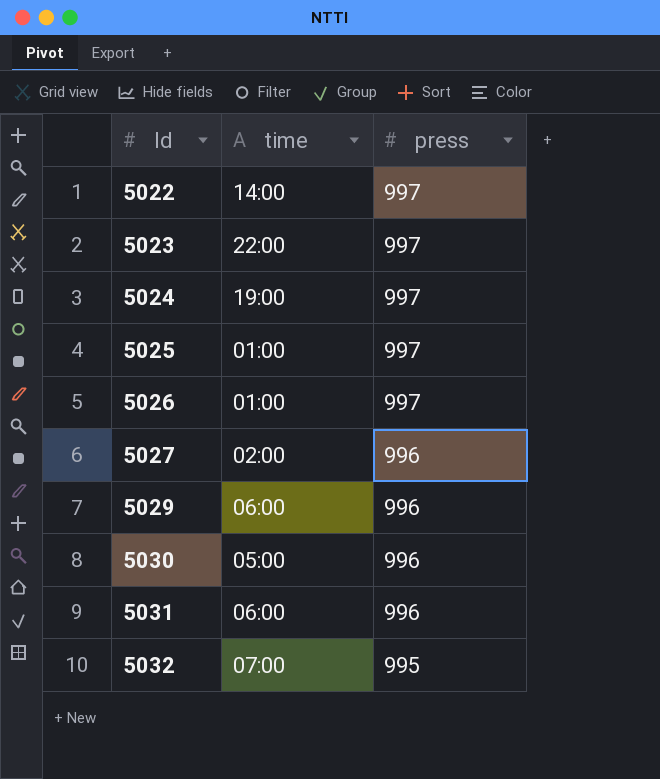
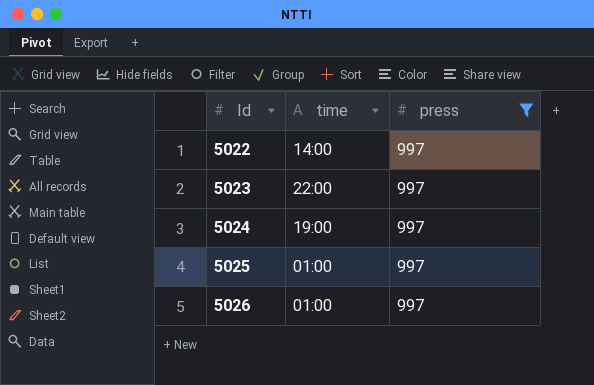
filter: none -> press = 997

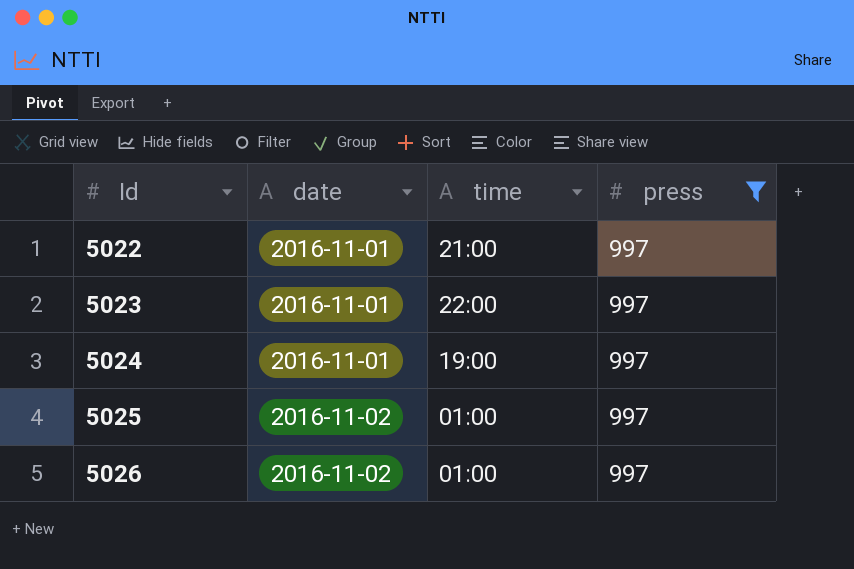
column date | position: none -> 2
5022 | time: 14:00 -> 21:00

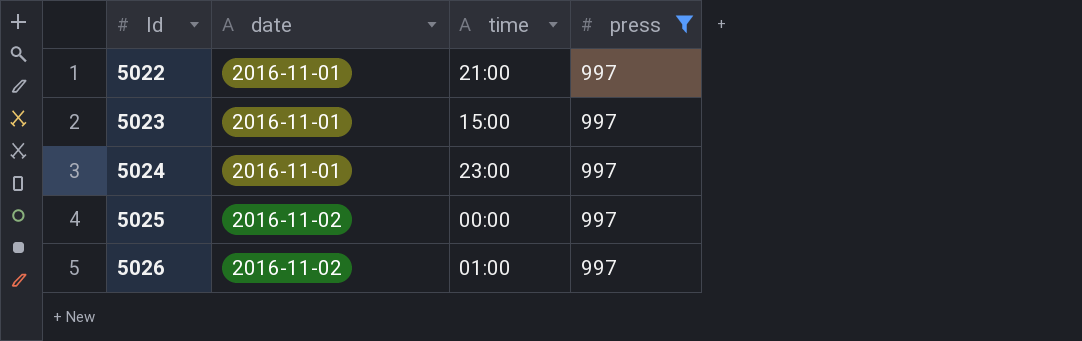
5023 | time: 22:00 -> 15:00
5024 | time: 19:00 -> 23:00
5025 | time: 01:00 -> 00:00

